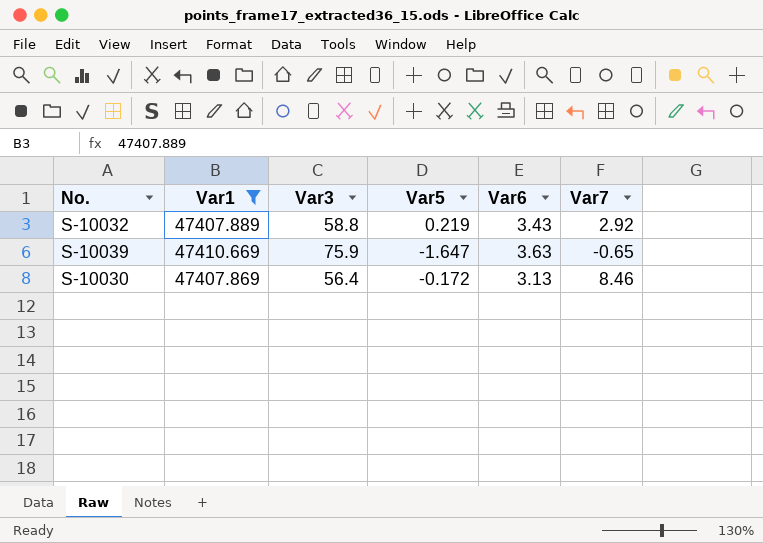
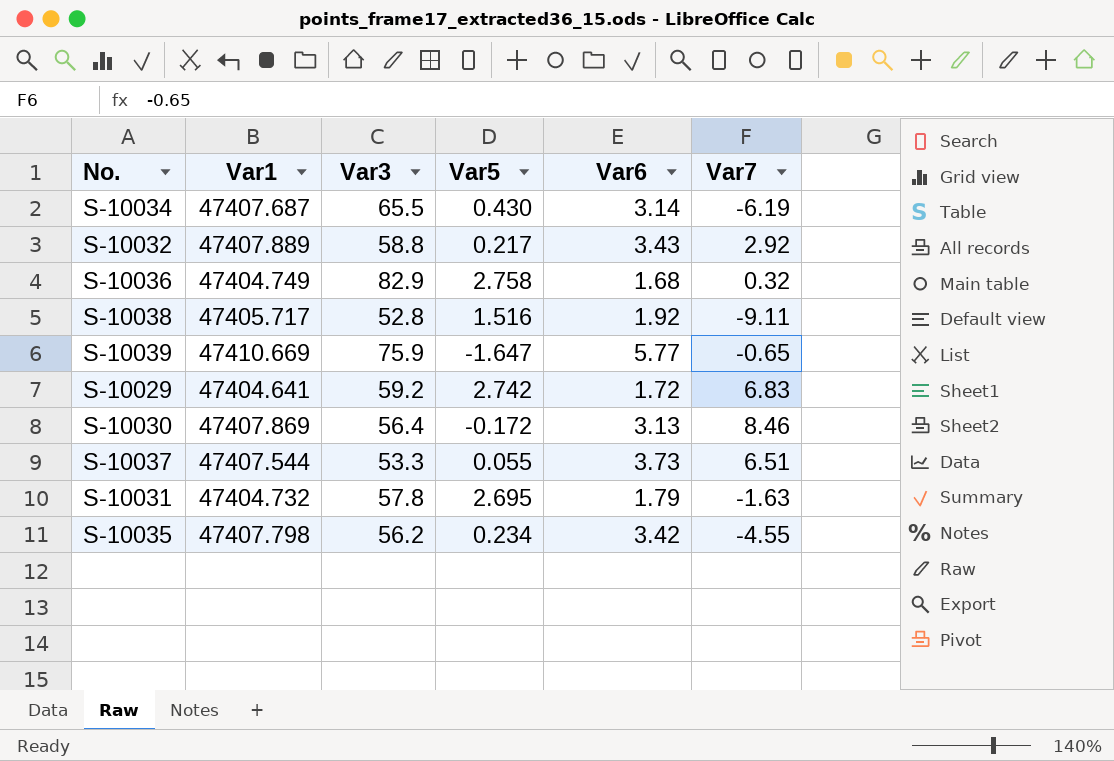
filter: Var1 >= 47407.869 -> none
S-10032 | Var5: 0.219 -> 0.217
S-10039 | Var6: 3.63 -> 5.77

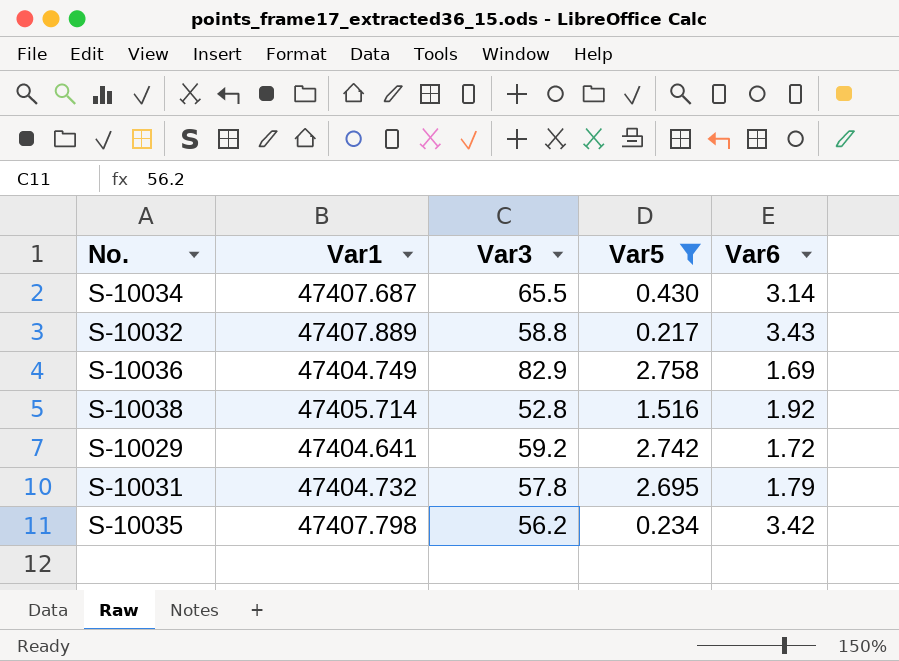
filter: none -> Var5 >= 0.217
column Var7 | position: 6 -> none
S-10036 | Var6: 1.68 -> 1.69
S-10038 | Var1: 47405.717 -> 47405.714

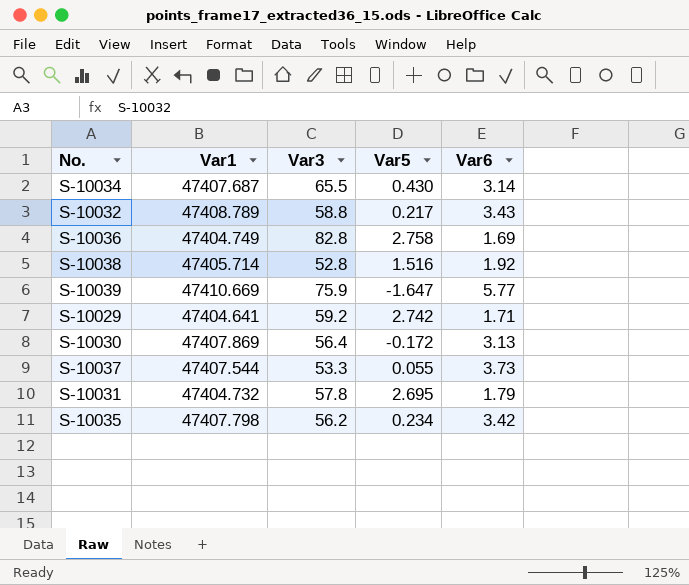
filter: Var5 >= 0.217 -> none
S-10032 | Var1: 47407.889 -> 47408.789
S-10036 | Var3: 82.9 -> 82.8
S-10029 | Var6: 1.72 -> 1.71

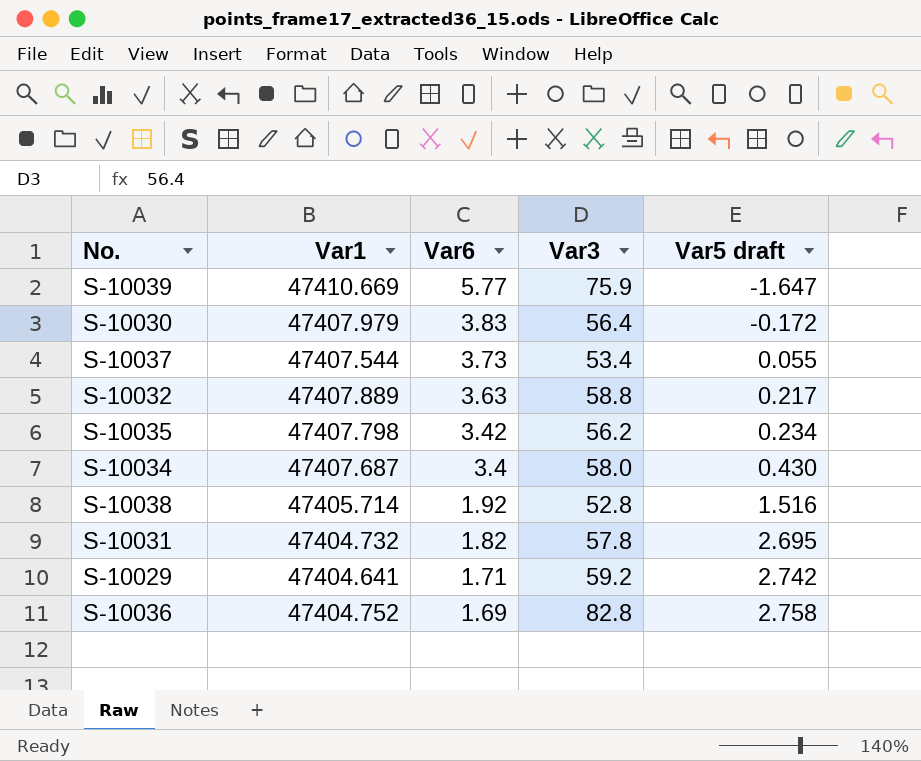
row order: none -> Var6 descending
column Var6 | position: 5 -> 3
column name: Var5 -> Var5 draft
S-10030 | Var1: 47407.869 -> 47407.979
S-10030 | Var6: 3.13 -> 3.83
S-10037 | Var3: 53.3 -> 53.4
S-10032 | Var1: 47408.789 -> 47407.889
S-10032 | Var6: 3.43 -> 3.63
S-10034 | Var6: 3.14 -> 3.4
S-10034 | Var3: 65.5 -> 58.0
S-10031 | Var6: 1.79 -> 1.82
S-10036 | Var1: 47404.749 -> 47404.752

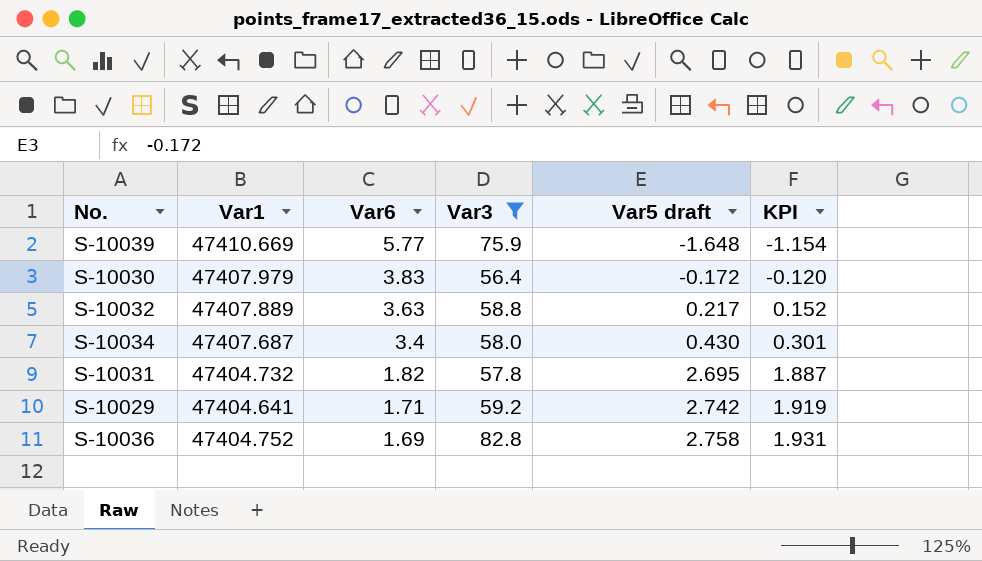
filter: none -> Var3 >= 56.4
column KPI | formula: none -> [Var5 draft] * 0.7
S-10039 | Var5 draft: -1.647 -> -1.648

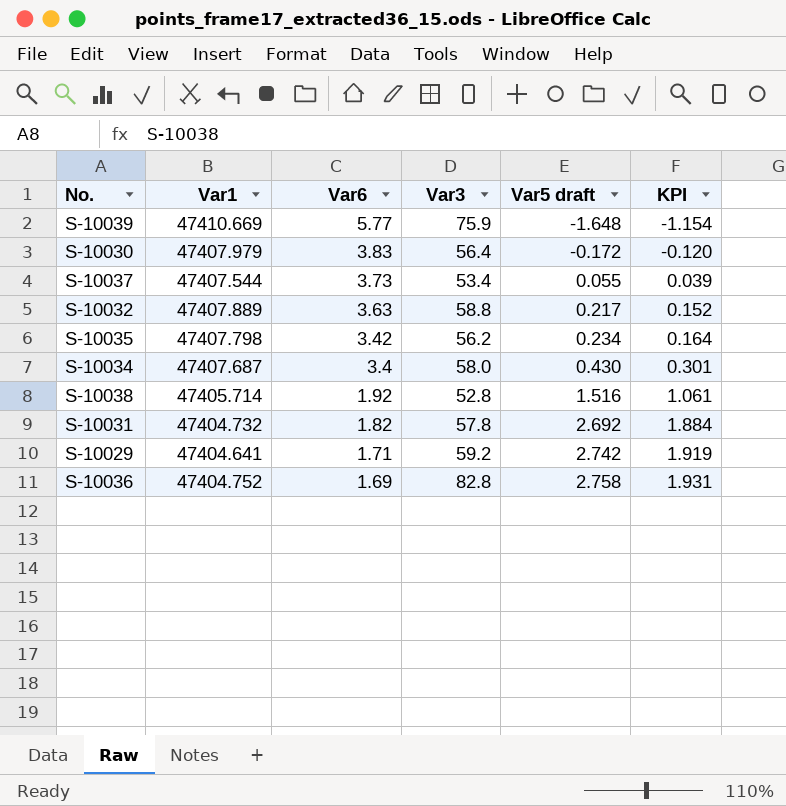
filter: Var3 >= 56.4 -> none
S-10031 | Var5 draft: 2.695 -> 2.692
S-10031 | KPI: 1.887 -> 1.884

